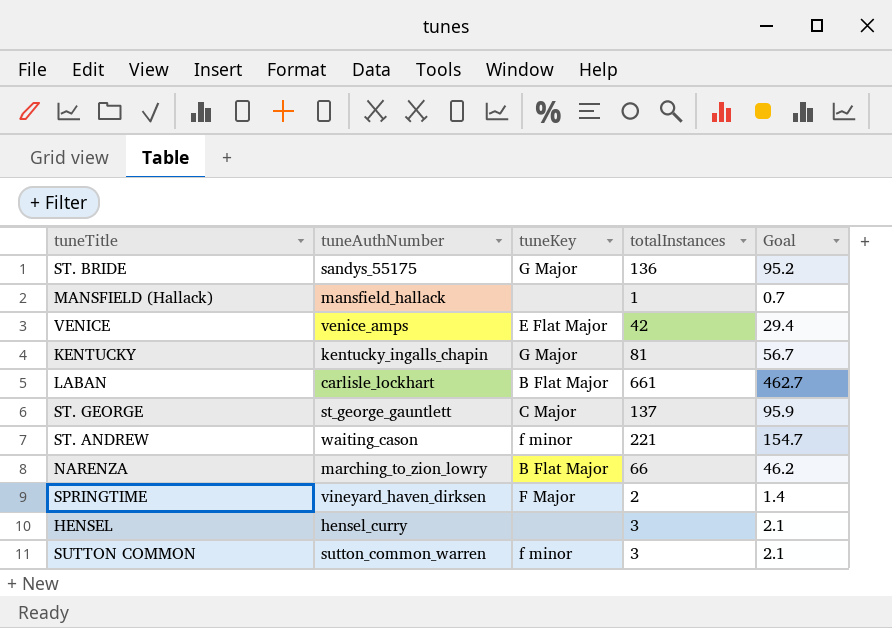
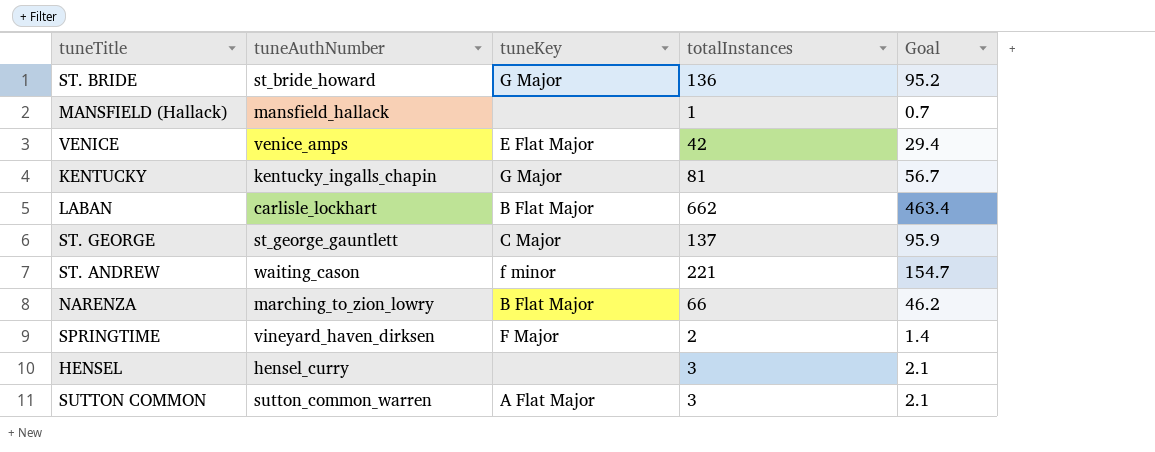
ST. BRIDE | tuneAuthNumber: sandys_55175 -> st_bride_howard
LABAN | totalInstances: 661 -> 662
LABAN | Goal: 462.7 -> 463.4
SUTTON COMMON | tuneKey: f minor -> A Flat Major

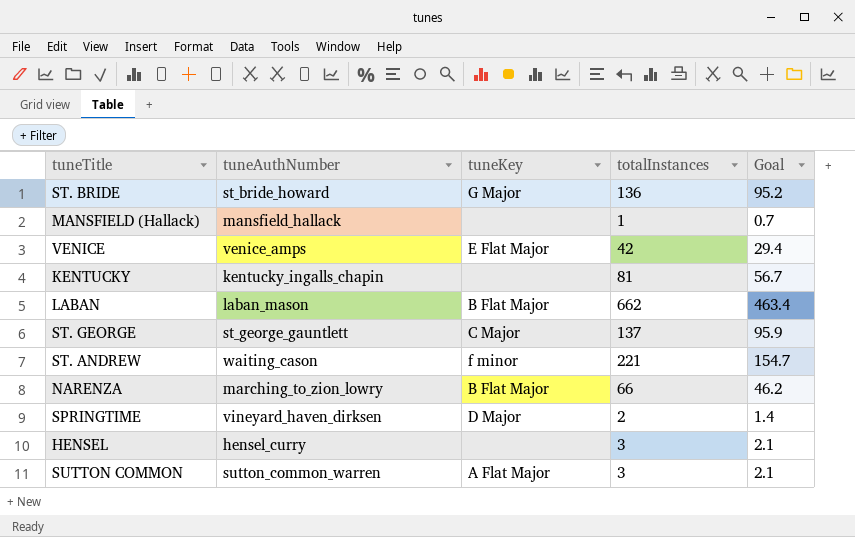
KENTUCKY | tuneKey: G Major -> none
LABAN | tuneAuthNumber: carlisle_lockhart -> laban_mason
SPRINGTIME | tuneKey: F Major -> D Major

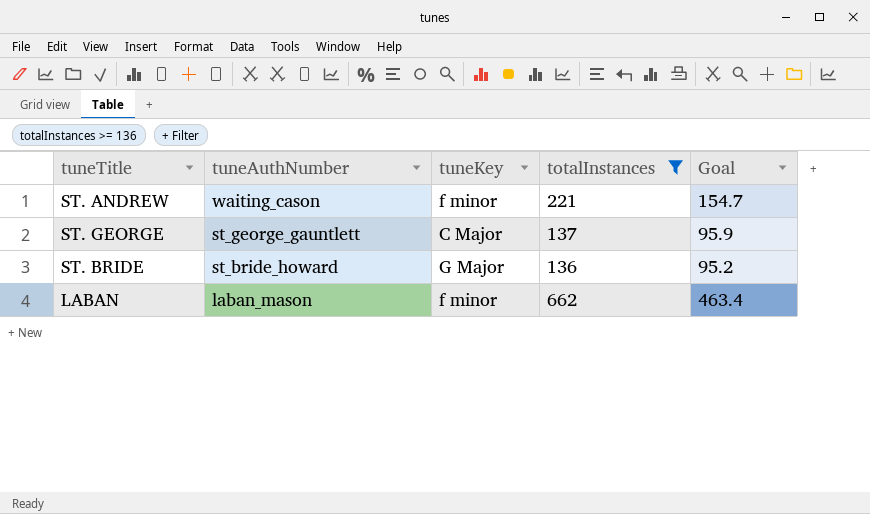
filter: none -> totalInstances >= 136
row order: none -> tuneAuthNumber descending
LABAN | tuneKey: B Flat Major -> f minor

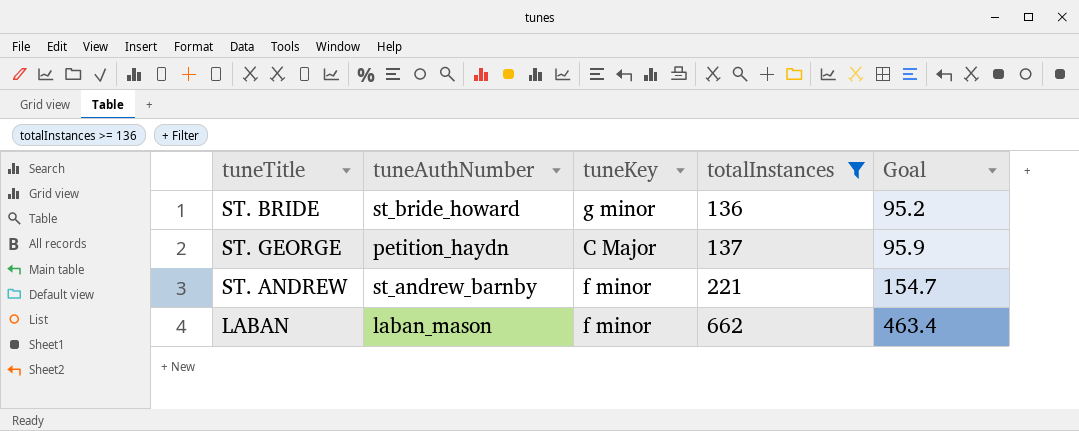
row order: tuneAuthNumber descending -> totalInstances ascending
ST. BRIDE | tuneKey: G Major -> g minor
ST. GEORGE | tuneAuthNumber: st_george_gauntlett -> petition_haydn
ST. ANDREW | tuneAuthNumber: waiting_cason -> st_andrew_barnby

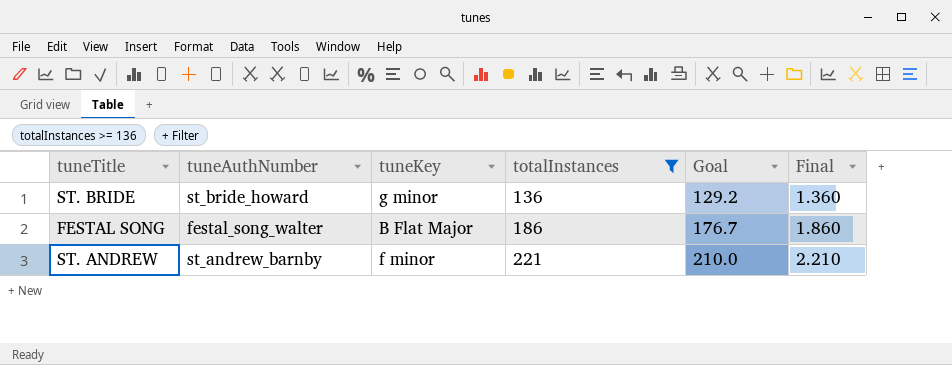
column Goal | formula: [totalInstances] * 0.7 -> [totalInstances] * 0.95
column Final | formula: none -> [totalInstances] * 0.01
row ST. GEORGE: petition_haydn | C Major | 137 | 95.9 -> none
row LABAN: laban_mason | f minor | 662 | 463.4 -> none
row FESTAL SONG: none -> festal_song_walter | B Flat Major | 186 | 176.7 | 1.860

